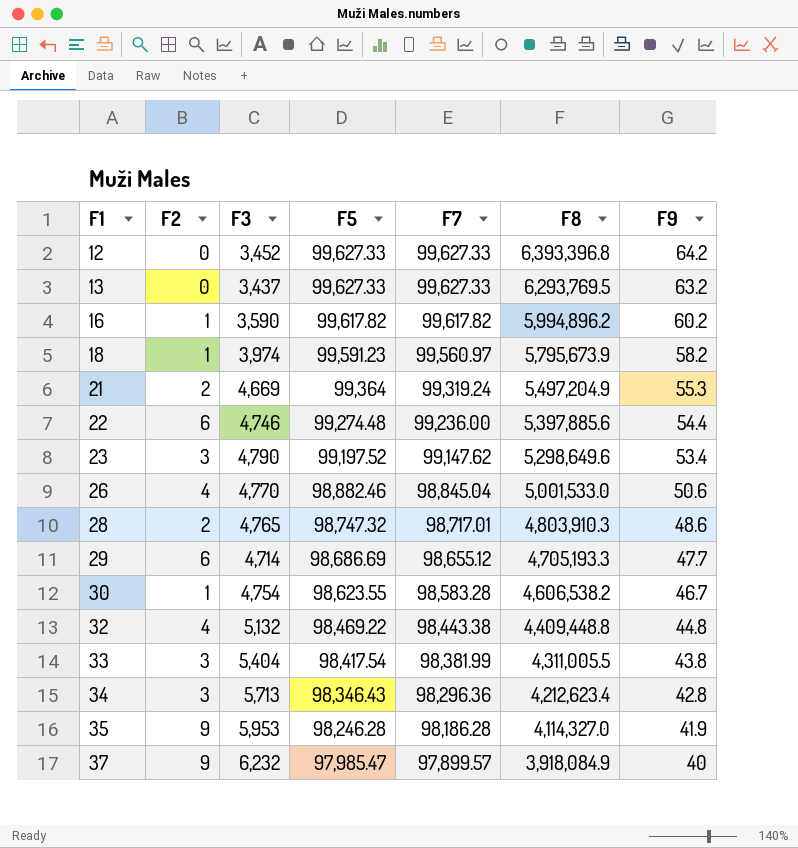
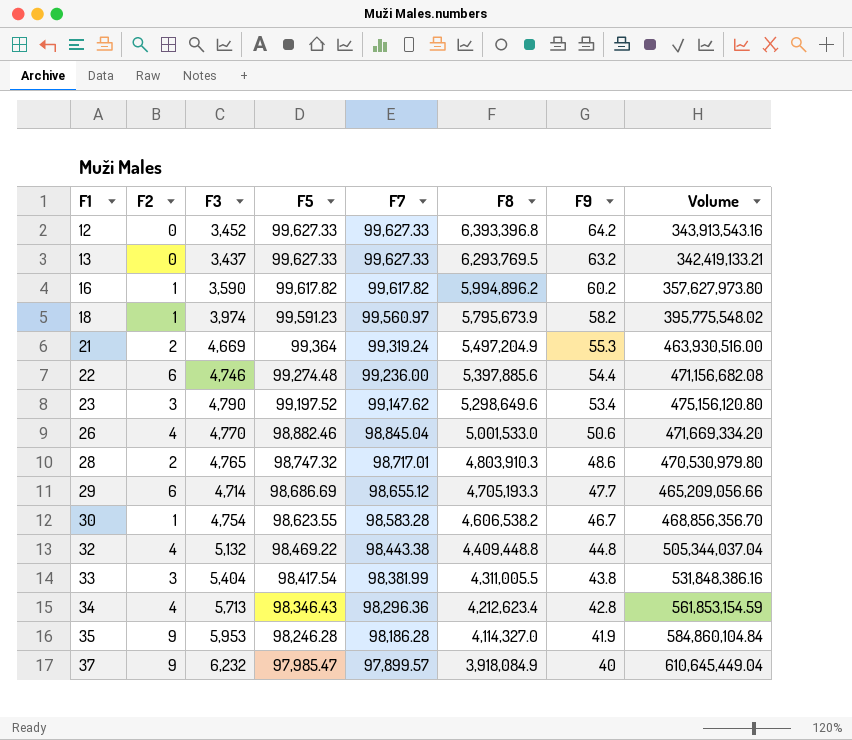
column Volume | formula: none -> [F3] * [F5]
34 | F2: 3 -> 4

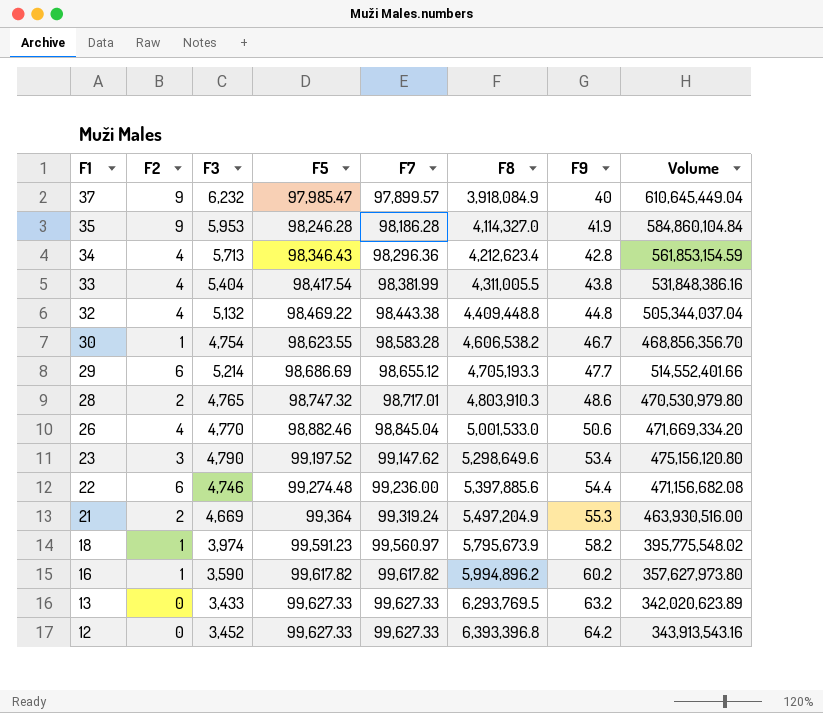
row order: F1 ascending -> F1 descending
33 | F2: 3 -> 4
29 | F3: 4,714 -> 5,214
29 | Volume: 465,209,056.66 -> 514,552,401.66
13 | F3: 3,437 -> 3,433
13 | Volume: 342,419,133.21 -> 342,020,623.89

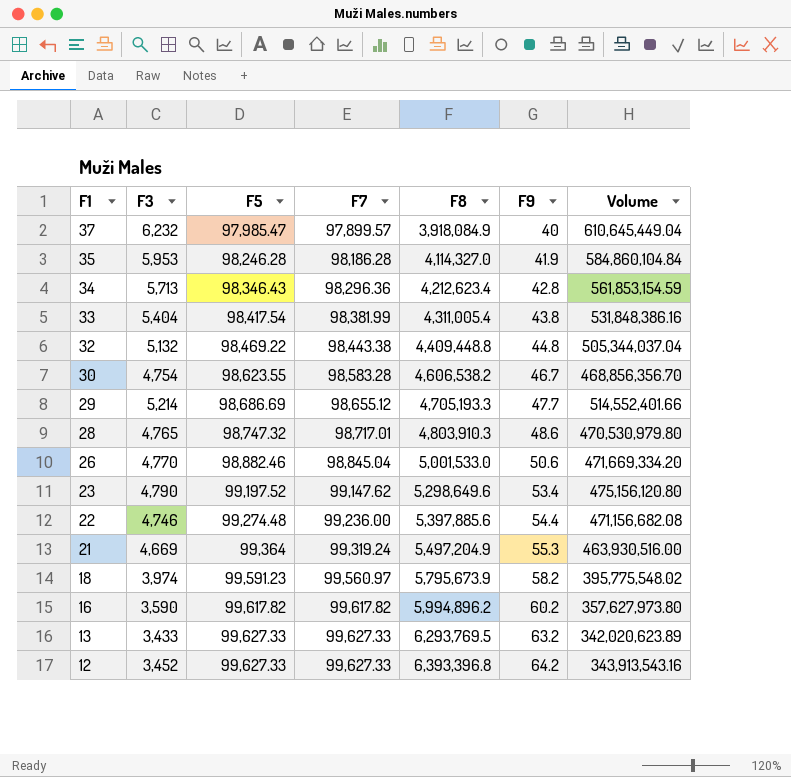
column F2 | position: 2 -> none
33 | F8: 4,311,005.5 -> 4,311,005.4

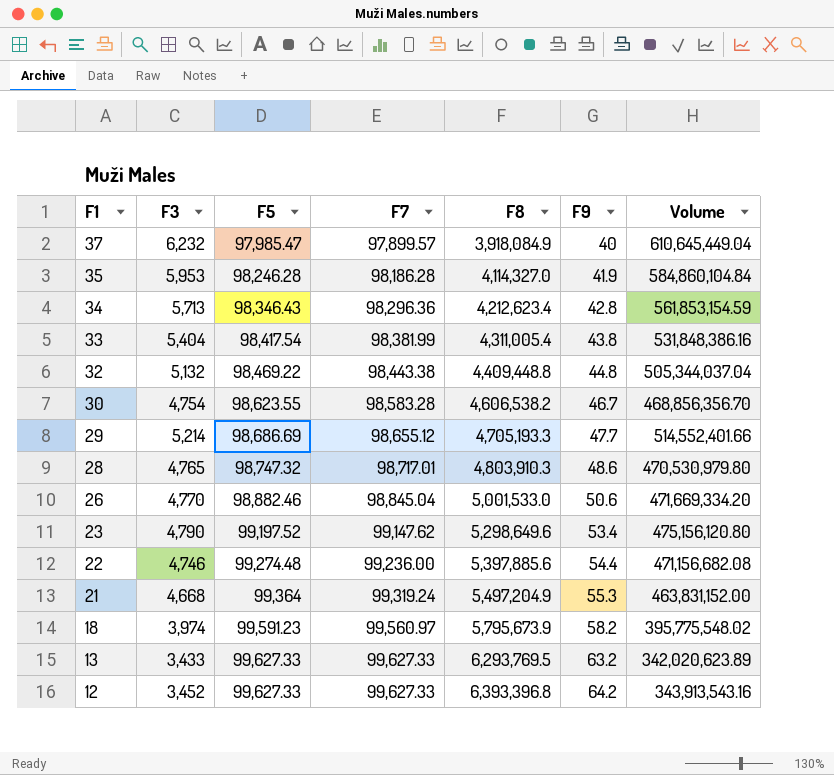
row 16: 3,590 | 99,617.82 | 99,617.82 | 5,994,896.2 | 60.2 | 357,627,973.80 -> none
21 | F3: 4,669 -> 4,668
21 | Volume: 463,930,516.00 -> 463,831,152.00

